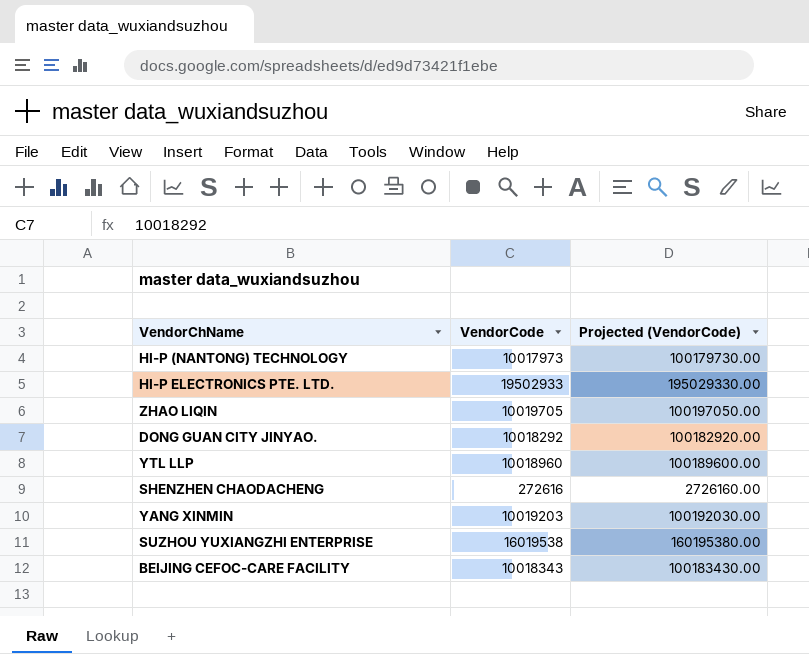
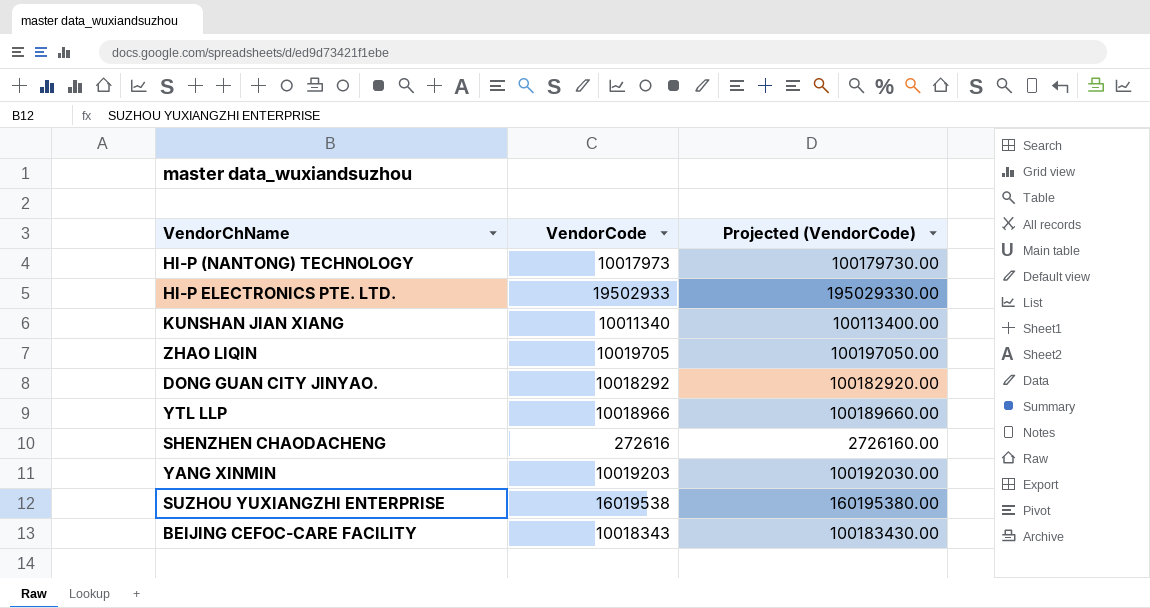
row KUNSHAN JIAN XIANG: none -> 10011340 | 100113400.00
YTL LLP | VendorCode: 10018960 -> 10018966
YTL LLP | Projected (VendorCode): 100189600.00 -> 100189660.00

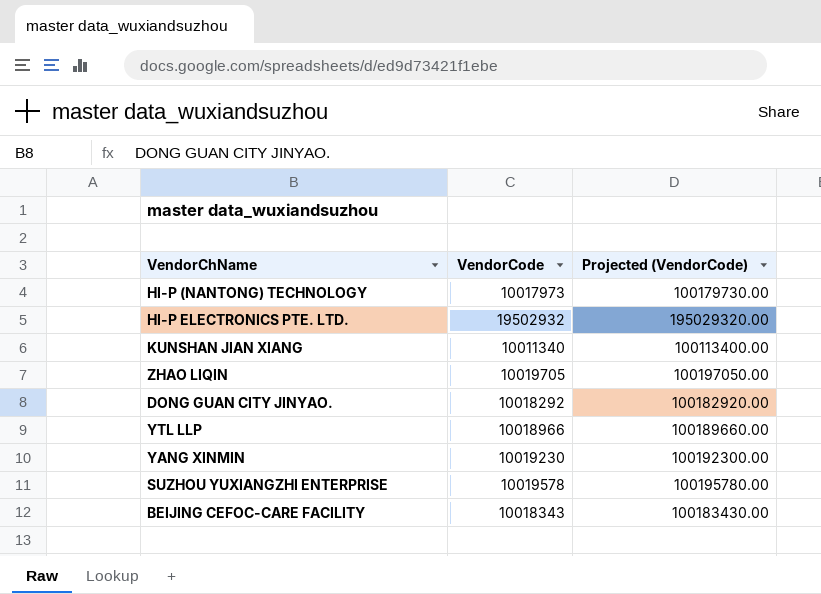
row SHENZHEN CHAODACHENG: 272616 | 2726160.00 -> none
HI-P ELECTRONICS PTE. LTD. | VendorCode: 19502933 -> 19502932
HI-P ELECTRONICS PTE. LTD. | Projected (VendorCode): 195029330.00 -> 195029320.00
YANG XINMIN | VendorCode: 10019203 -> 10019230
YANG XINMIN | Projected (VendorCode): 100192030.00 -> 100192300.00
SUZHOU YUXIANGZHI ENTERPRISE | VendorCode: 16019538 -> 10019578
SUZHOU YUXIANGZHI ENTERPRISE | Projected (VendorCode): 160195380.00 -> 100195780.00

